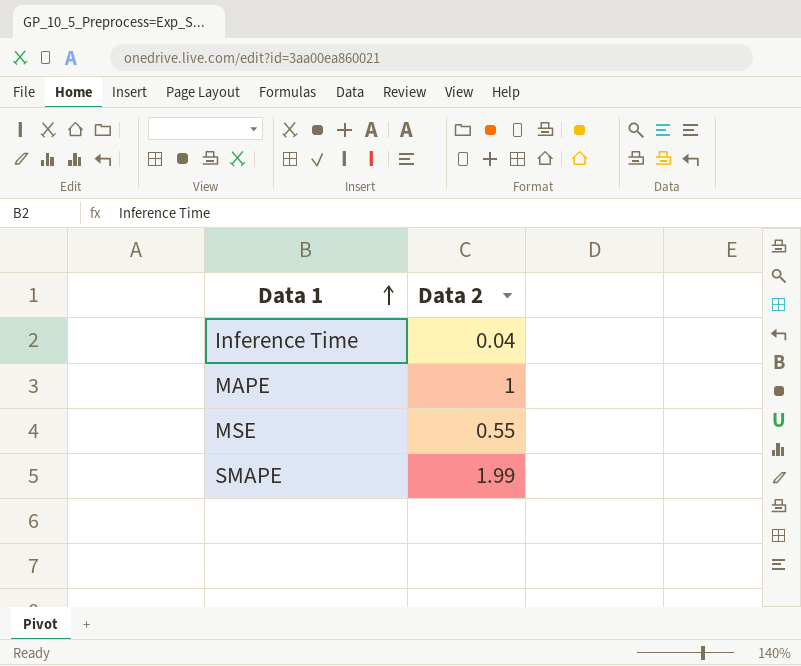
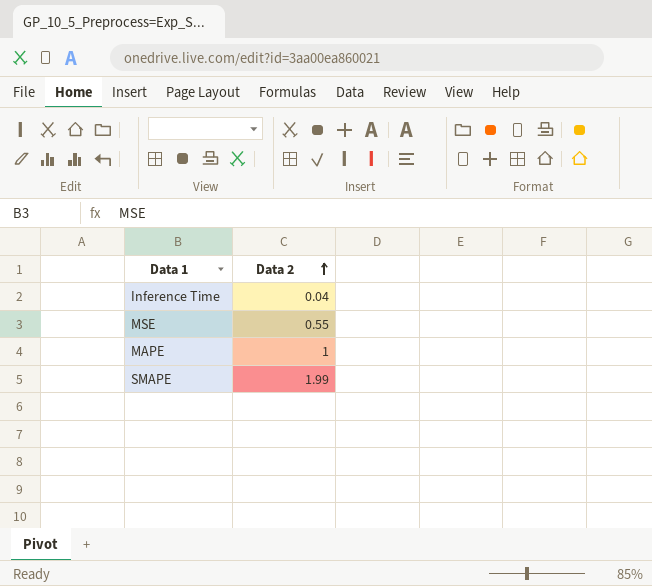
row order: Data 1 ascending -> Data 2 ascending

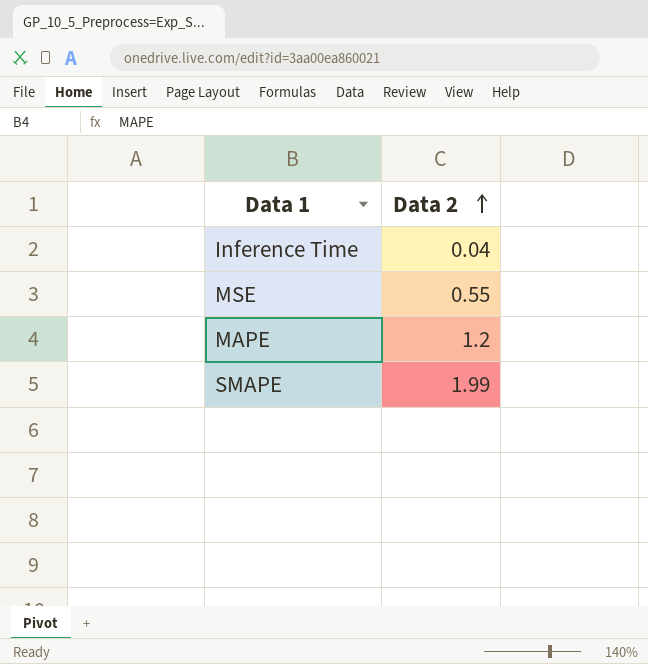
MAPE | Data 2: 1 -> 1.2

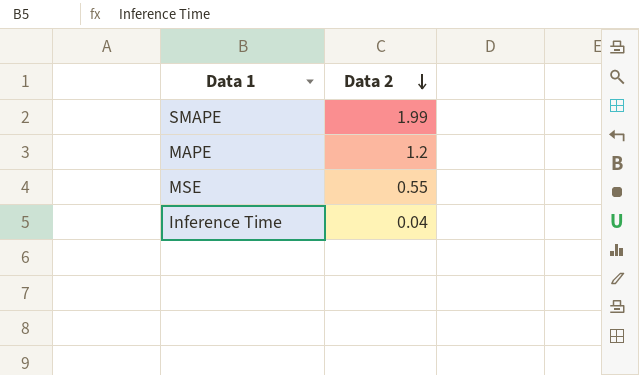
row order: Data 2 ascending -> Data 2 descending

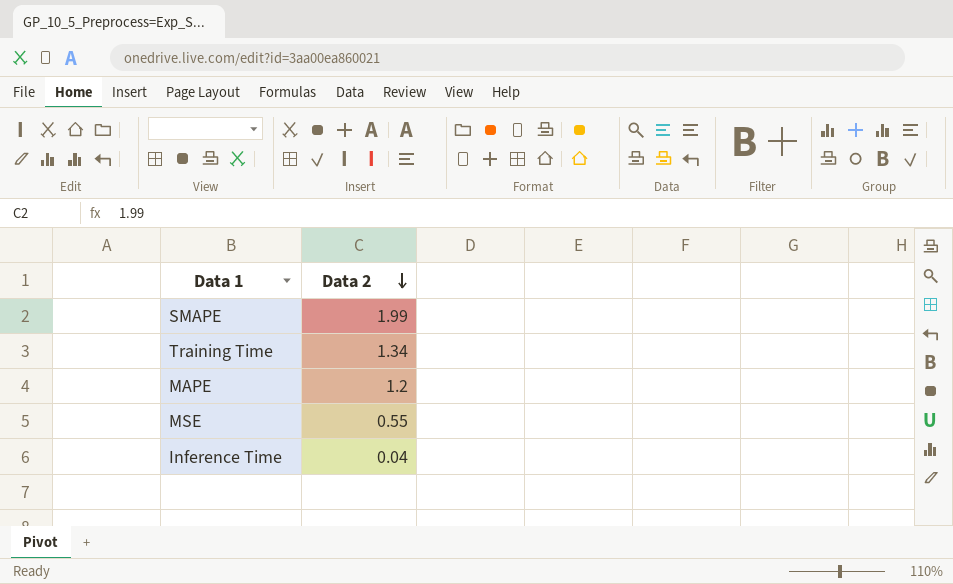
row Training Time: none -> 1.34

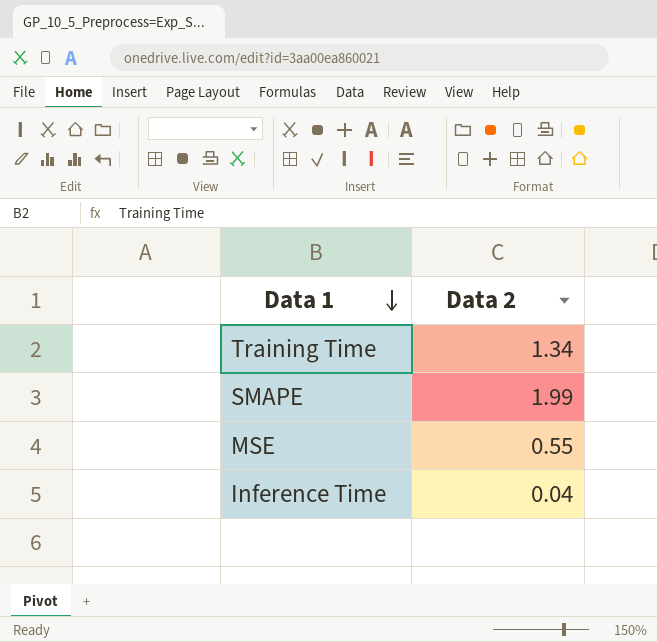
row order: Data 2 descending -> Data 1 descending
row MAPE: 1.2 -> none

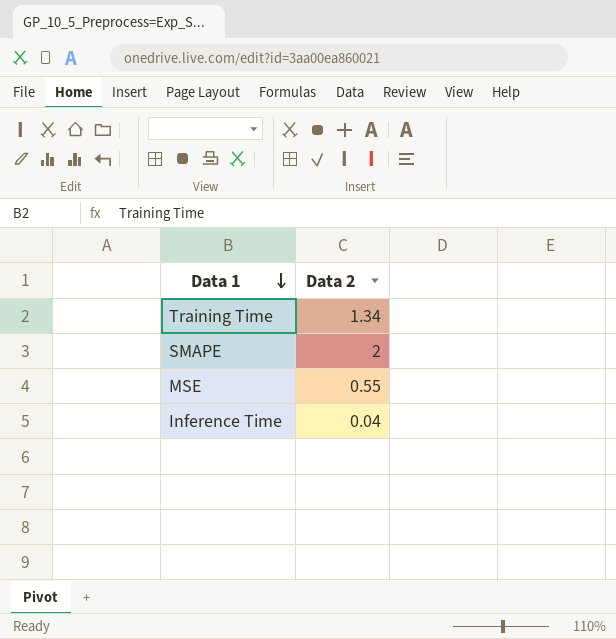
SMAPE | Data 2: 1.99 -> 2

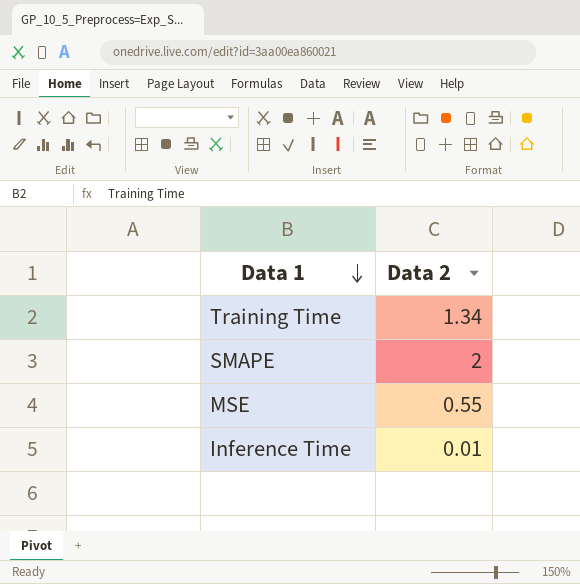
Inference Time | Data 2: 0.04 -> 0.01

